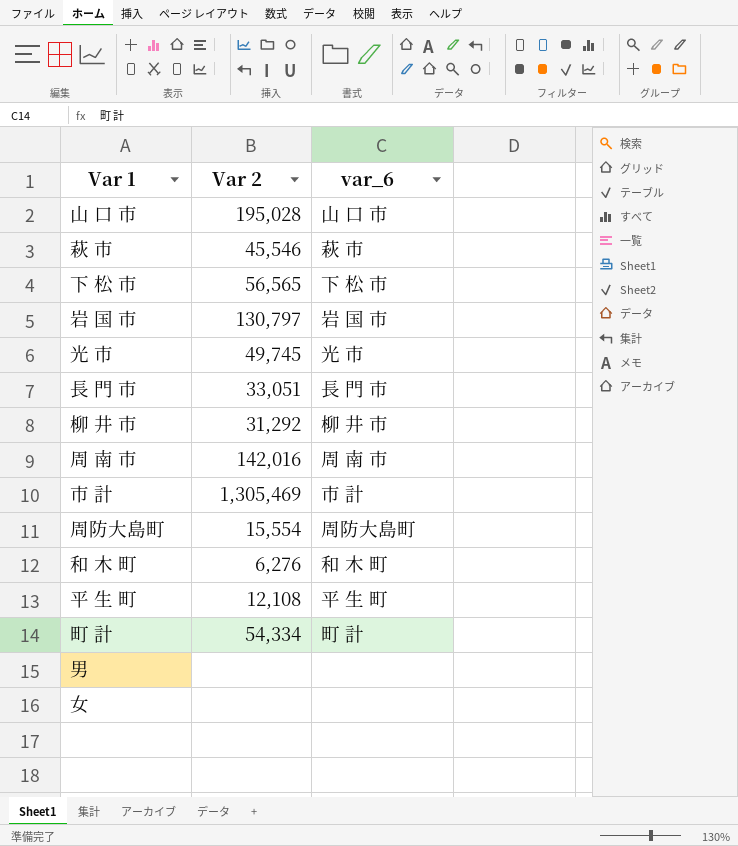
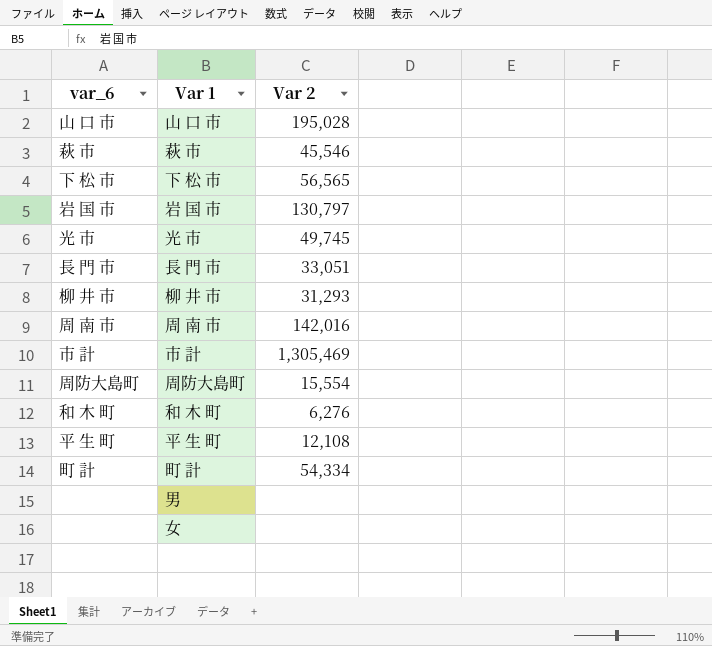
column var_6 | position: 3 -> 1
柳 井 市 | Var 2: 31,292 -> 31,293

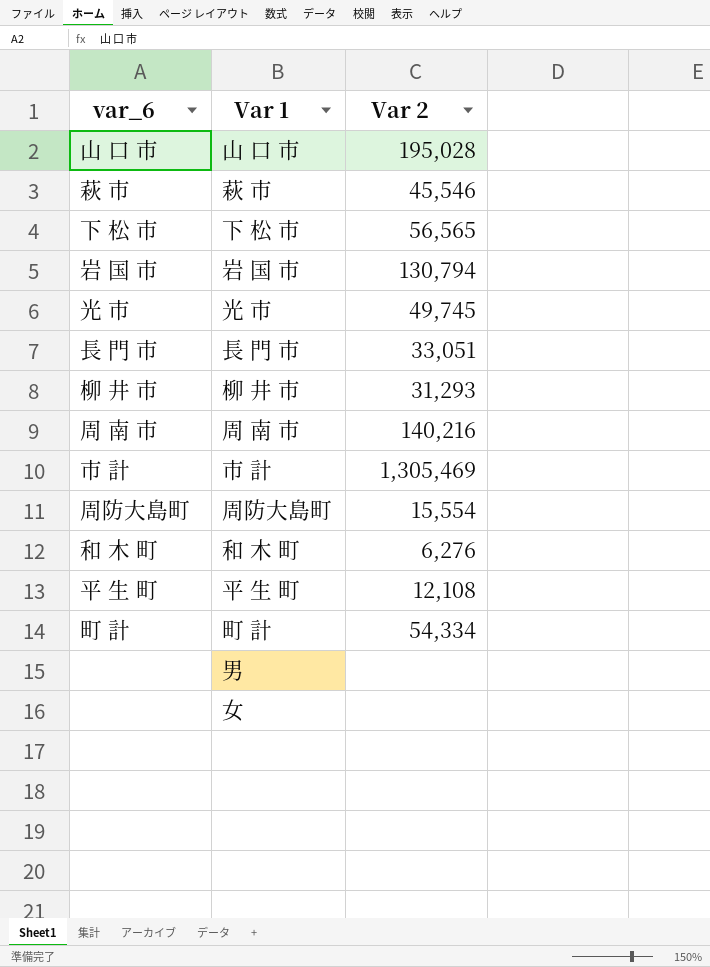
岩 国 市 | Var 2: 130,797 -> 130,794
周 南 市 | Var 2: 142,016 -> 140,216

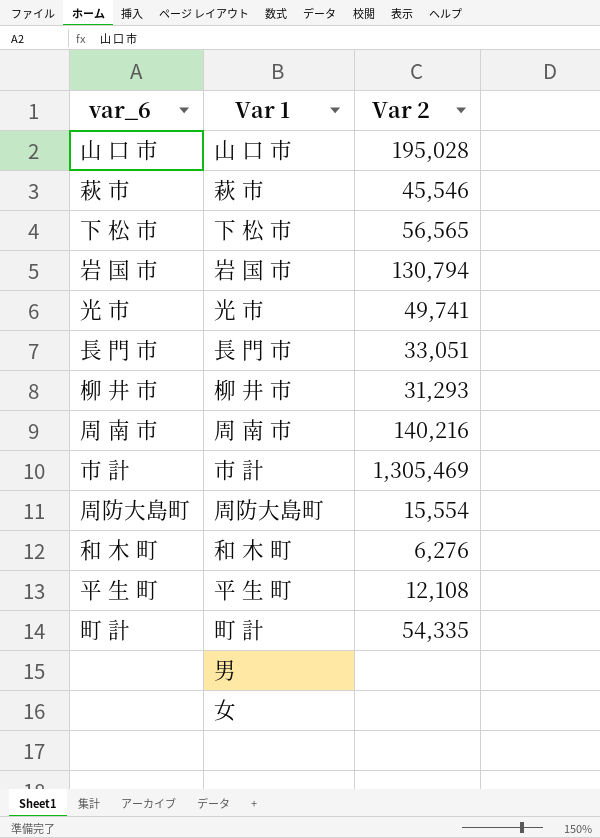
光 市 | Var 2: 49,745 -> 49,741
町 計 | Var 2: 54,334 -> 54,335

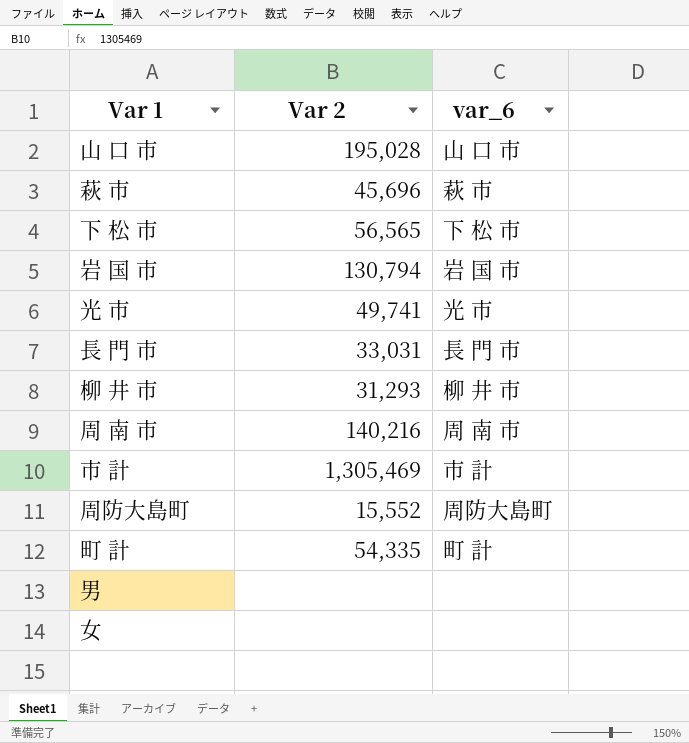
column var_6 | position: 1 -> 3
row 和 木 町: 和 木 町 | 6,276 -> none
row 平 生 町: 平 生 町 | 12,108 -> none
萩 市 | Var 2: 45,546 -> 45,696
長 門 市 | Var 2: 33,051 -> 33,031
周防大島町 | Var 2: 15,554 -> 15,552

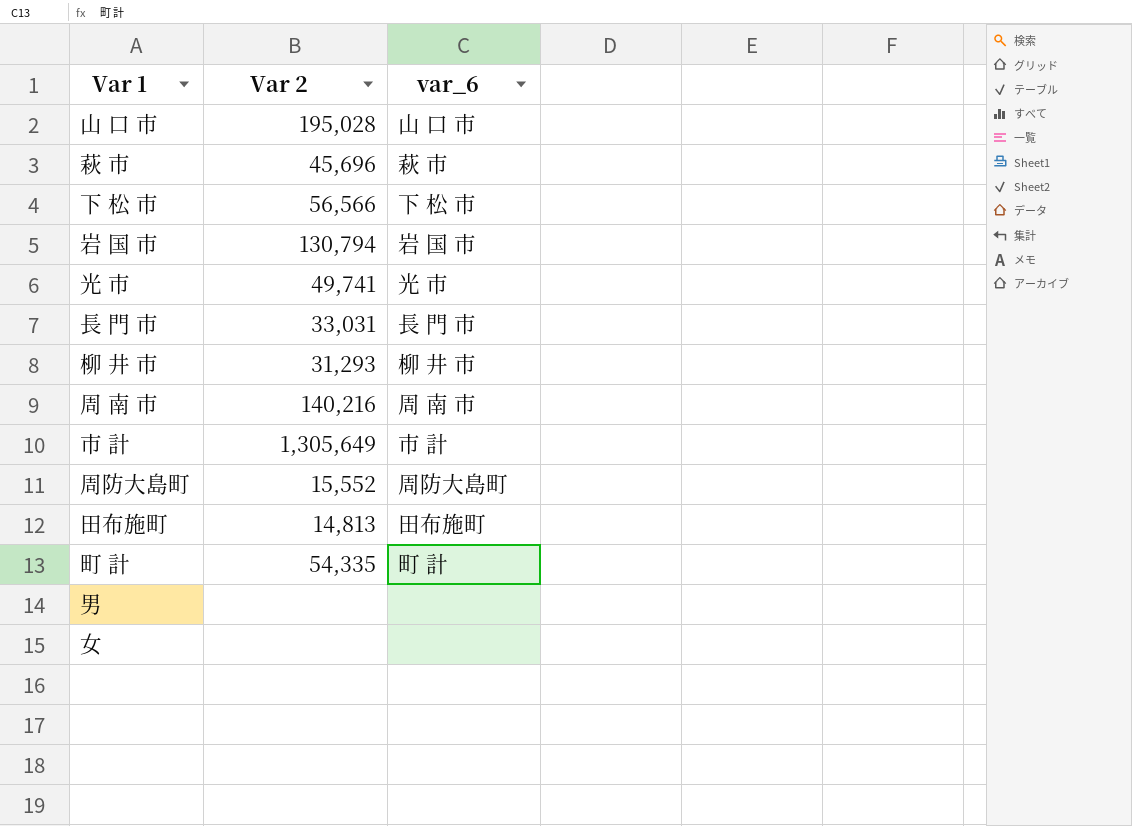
下 松 市 | Var 2: 56,565 -> 56,566
市 計 | Var 2: 1,305,469 -> 1,305,649
row 田布施町: none -> 14,813 | 田布施町

